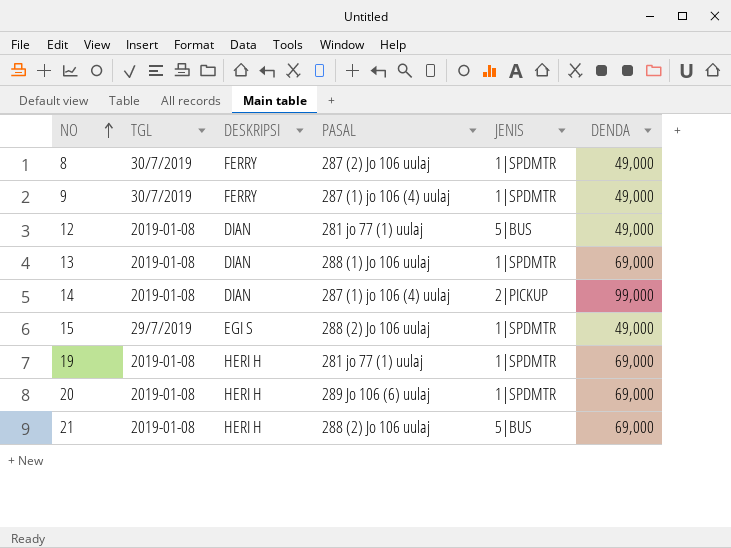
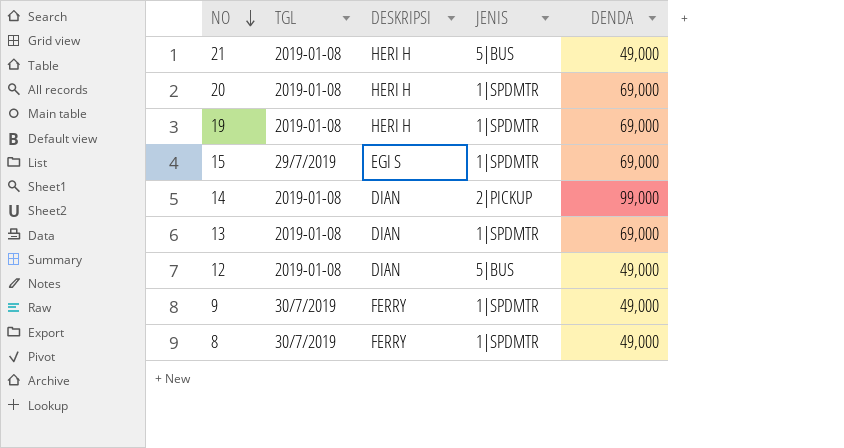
row order: NO ascending -> NO descending
column PASAL | position: 4 -> none
21 | DENDA: 69,000 -> 49,000
15 | DENDA: 49,000 -> 69,000

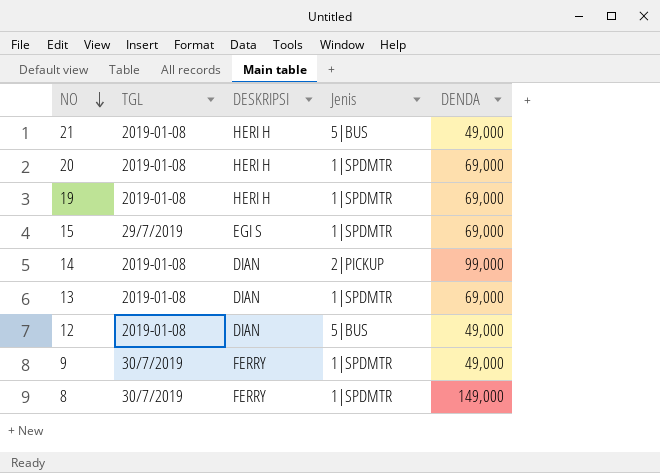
column name: JENIS -> Jenis
8 | DENDA: 49,000 -> 149,000

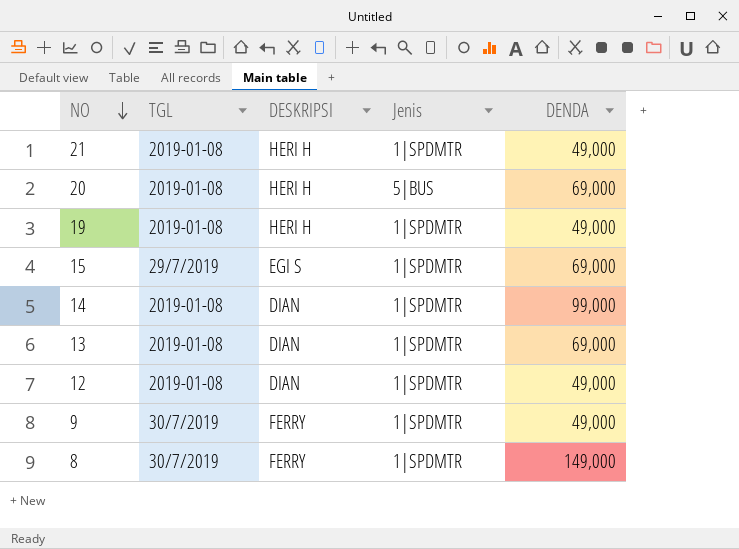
21 | Jenis: 5|BUS -> 1|SPDMTR
20 | Jenis: 1|SPDMTR -> 5|BUS
19 | DENDA: 69,000 -> 49,000
14 | Jenis: 2|PICKUP -> 1|SPDMTR
12 | Jenis: 5|BUS -> 1|SPDMTR

